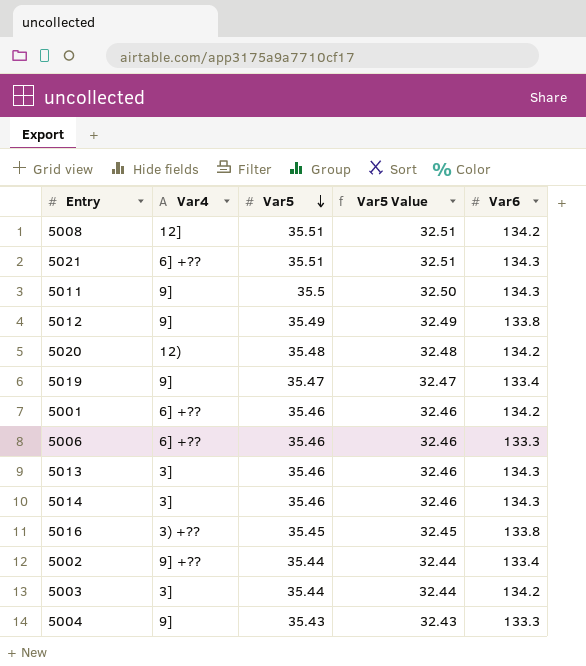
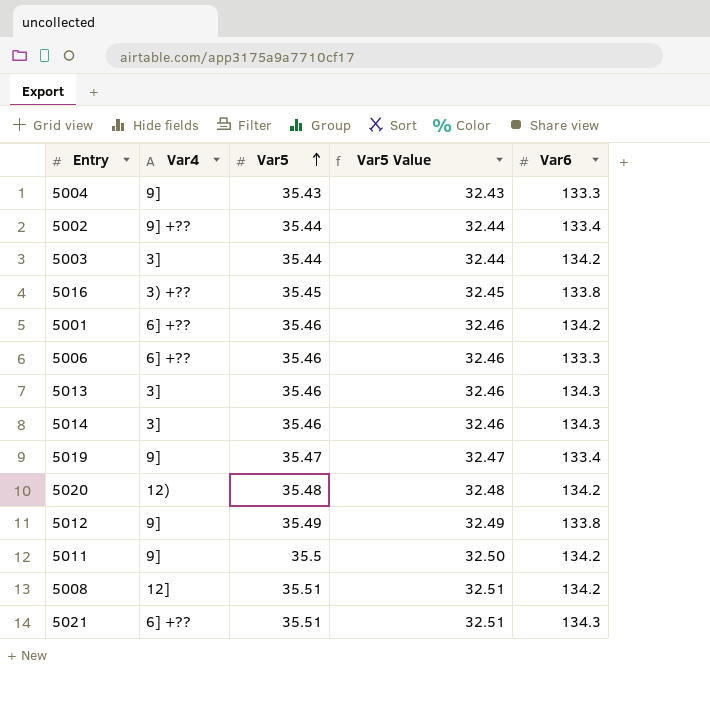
row order: Var5 descending -> Var5 ascending
5011 | Var6: 134.3 -> 134.2

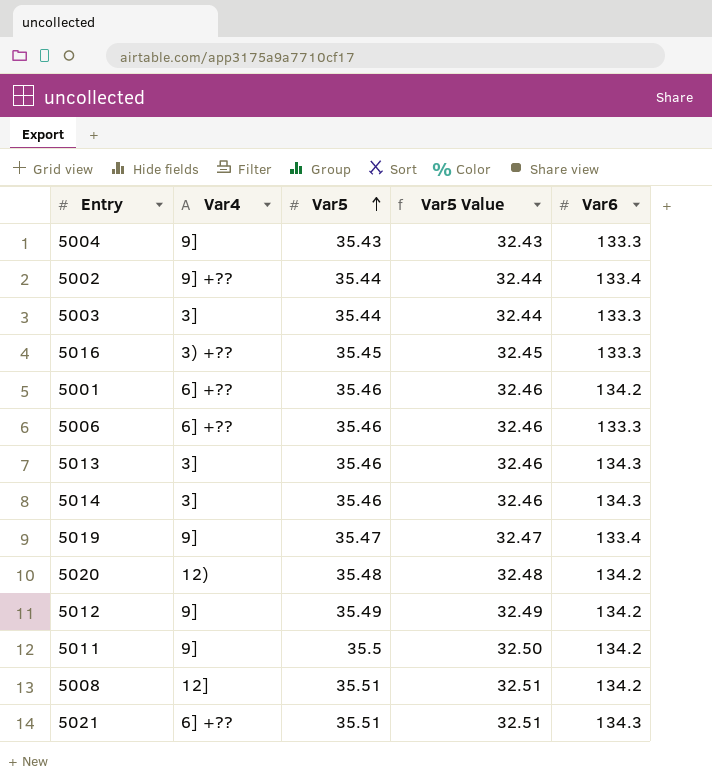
5003 | Var6: 134.2 -> 133.3
5016 | Var6: 133.8 -> 133.3
5012 | Var6: 133.8 -> 134.2

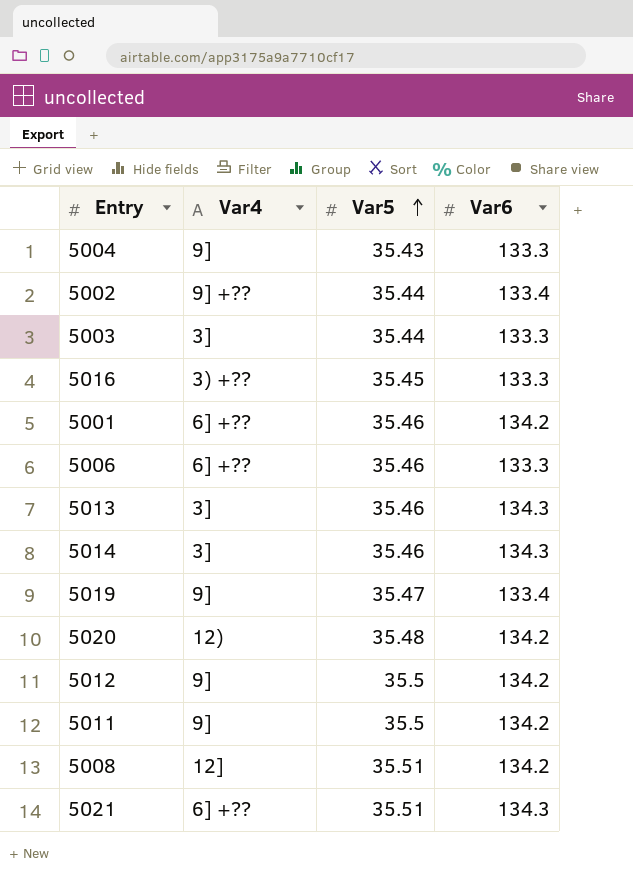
column Var5 Value | formula: [Var5] - 3 -> none
5012 | Var5: 35.49 -> 35.5

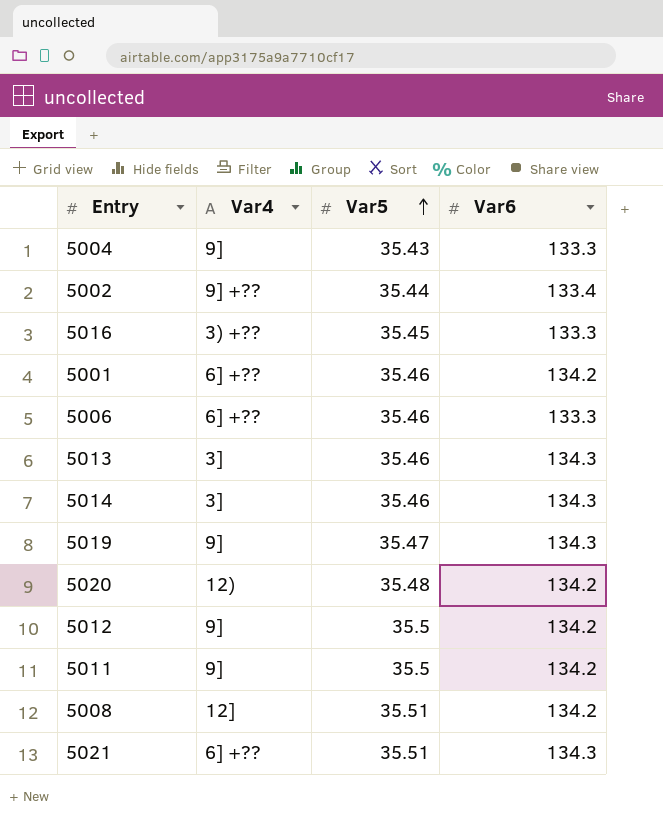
row 5003: 3] | 35.44 | 133.3 -> none
5019 | Var6: 133.4 -> 134.3

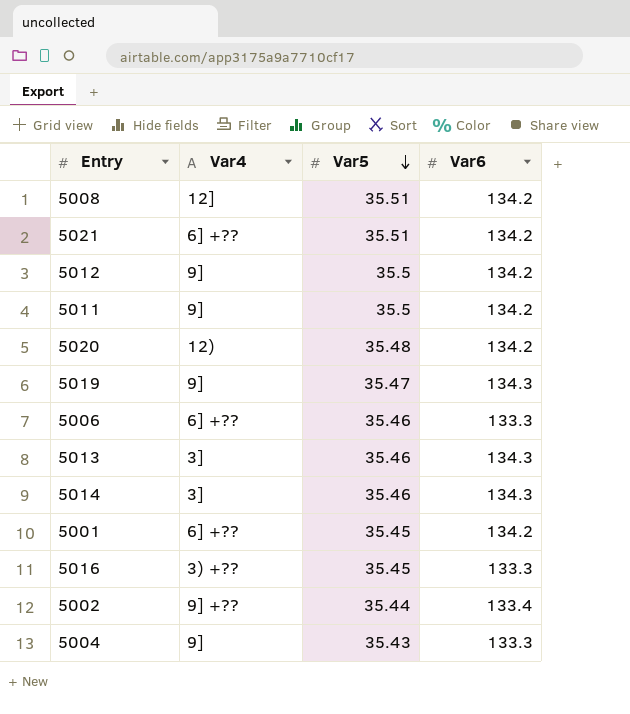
row order: Var5 ascending -> Var5 descending
5021 | Var6: 134.3 -> 134.2
5001 | Var5: 35.46 -> 35.45

